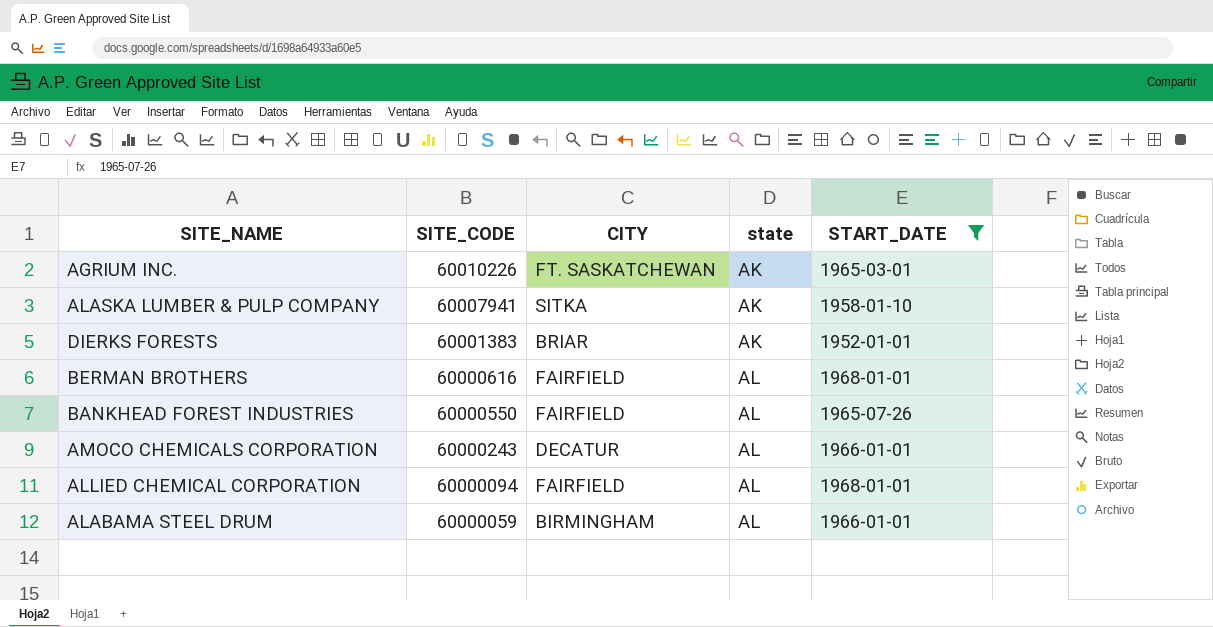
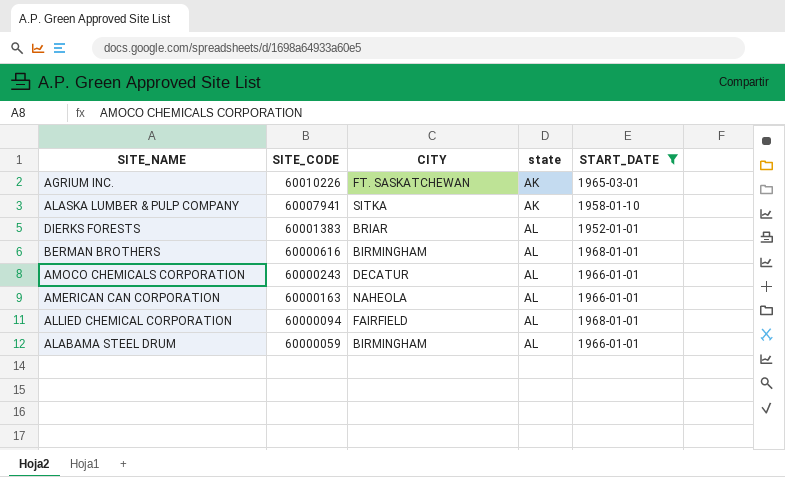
row BANKHEAD FOREST INDUSTRIES: 60000550 | FAIRFIELD | AL | 1965-07-26 -> none
DIERKS FORESTS | state: AK -> AL
BERMAN BROTHERS | CITY: FAIRFIELD -> BIRMINGHAM
row AMERICAN CAN CORPORATION: none -> 60000163 | NAHEOLA | AL | 1966-01-01

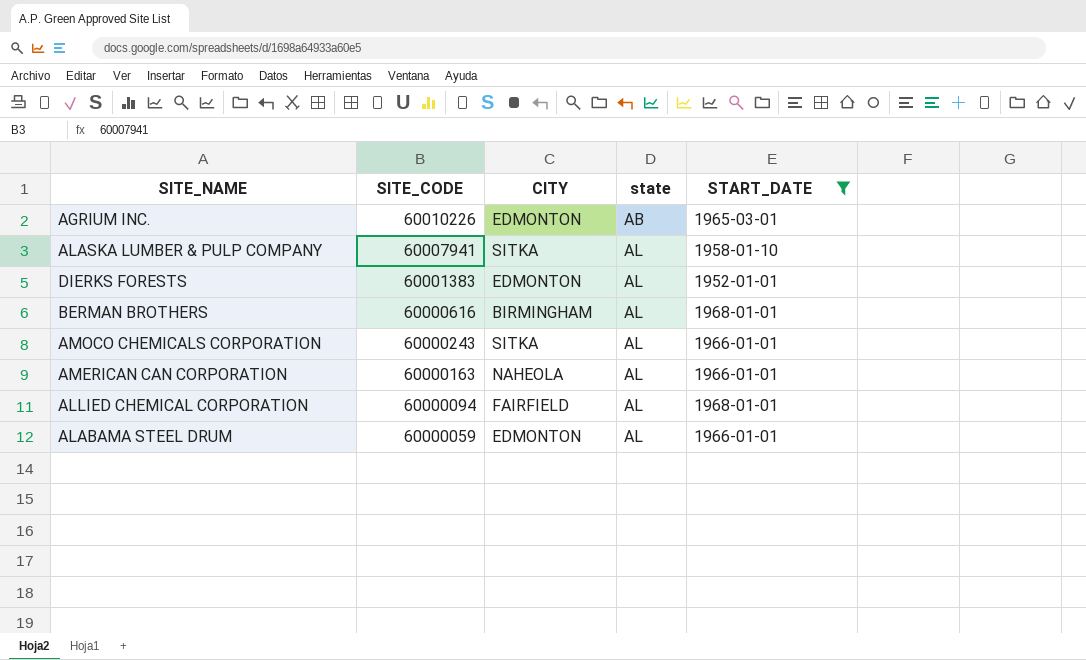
AGRIUM INC. | CITY: FT. SASKATCHEWAN -> EDMONTON
AGRIUM INC. | state: AK -> AB
ALASKA LUMBER & PULP COMPANY | state: AK -> AL
DIERKS FORESTS | CITY: BRIAR -> EDMONTON
AMOCO CHEMICALS CORPORATION | CITY: DECATUR -> SITKA
ALABAMA STEEL DRUM | CITY: BIRMINGHAM -> EDMONTON

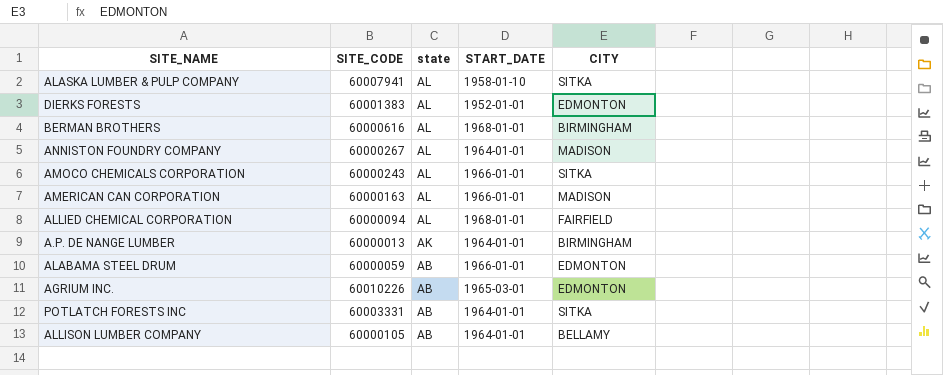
filter: START_DATE != 1964-01-01 -> none
row order: SITE_CODE descending -> state descending
column CITY | position: 3 -> 5
AMERICAN CAN CORPORATION | CITY: NAHEOLA -> MADISON
ALABAMA STEEL DRUM | state: AL -> AB

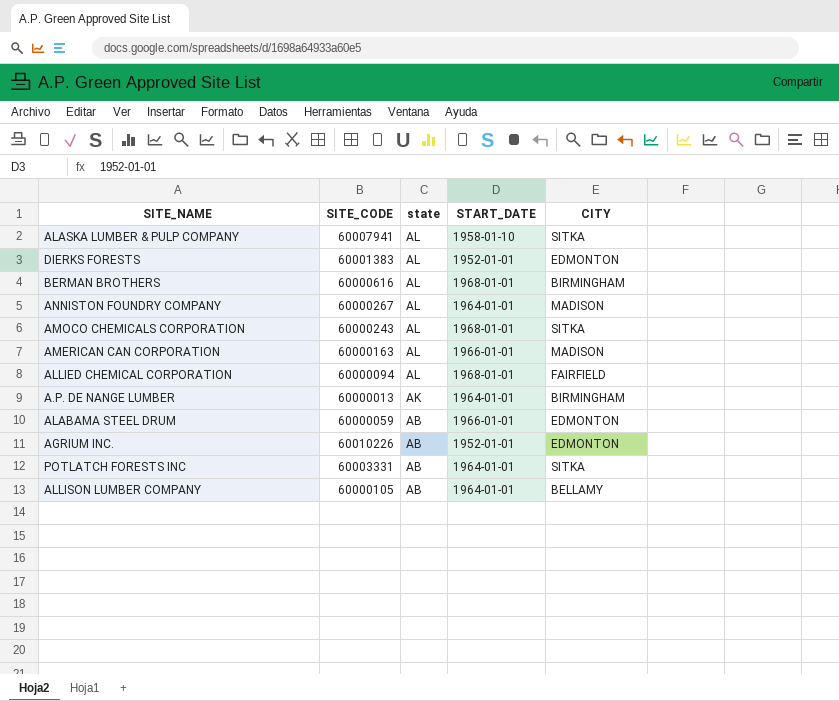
AMOCO CHEMICALS CORPORATION | START_DATE: 1966-01-01 -> 1968-01-01
AGRIUM INC. | START_DATE: 1965-03-01 -> 1952-01-01

